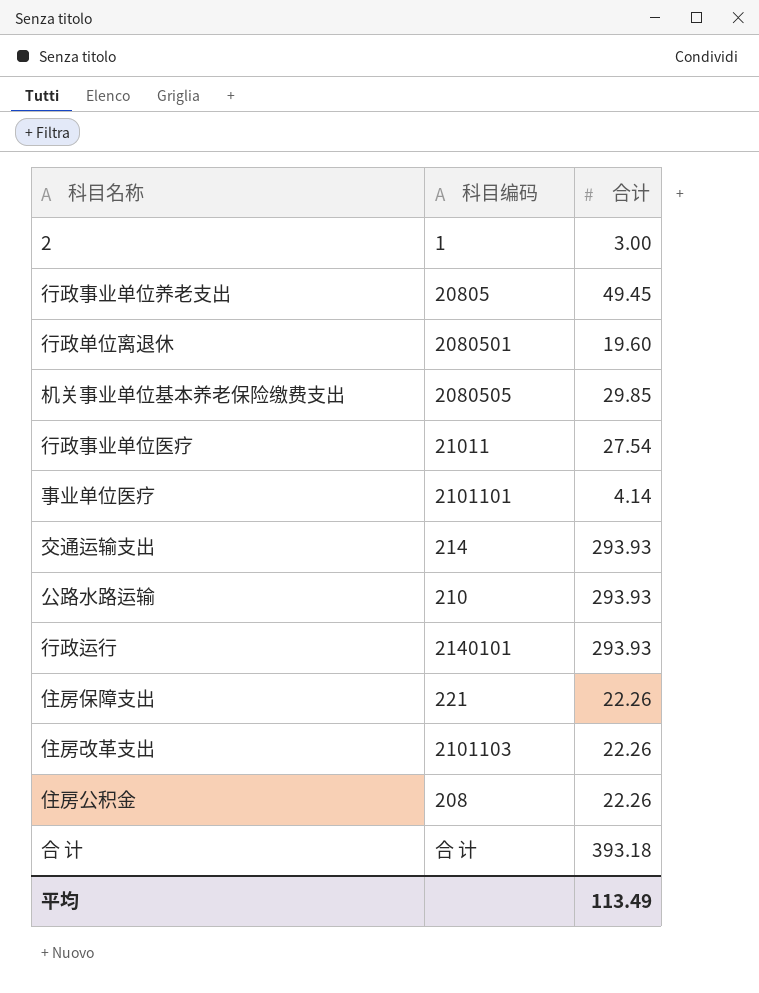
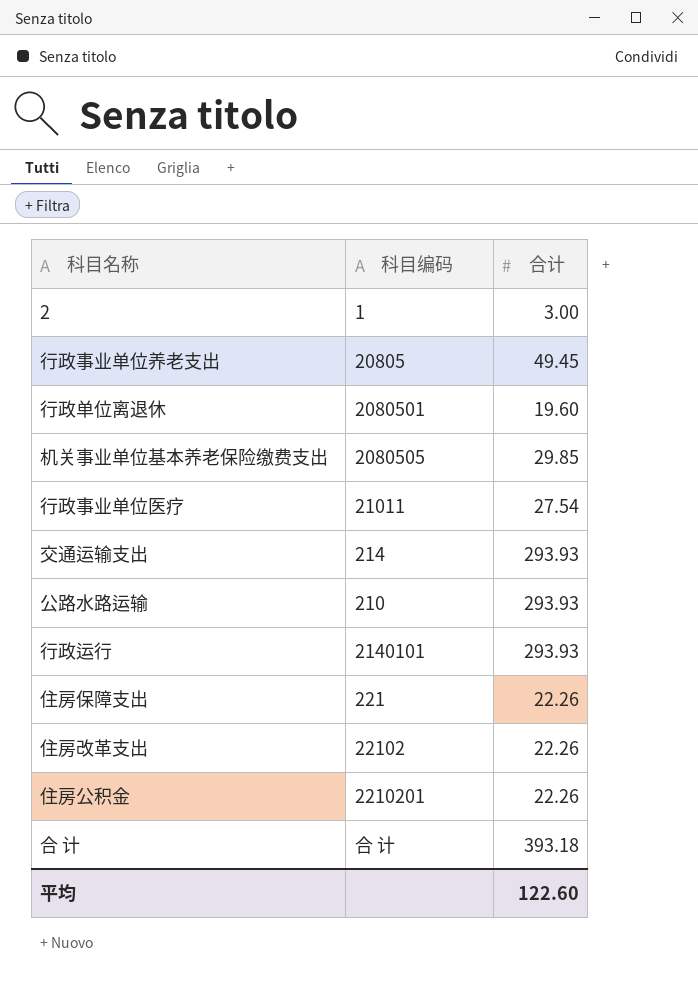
row 事业单位医疗: 2101101 | 4.14 -> none
住房改革支出 | 科目编码: 2101103 -> 22102
住房公积金 | 科目编码: 208 -> 2210201
平均 | 合计: 113.49 -> 122.60

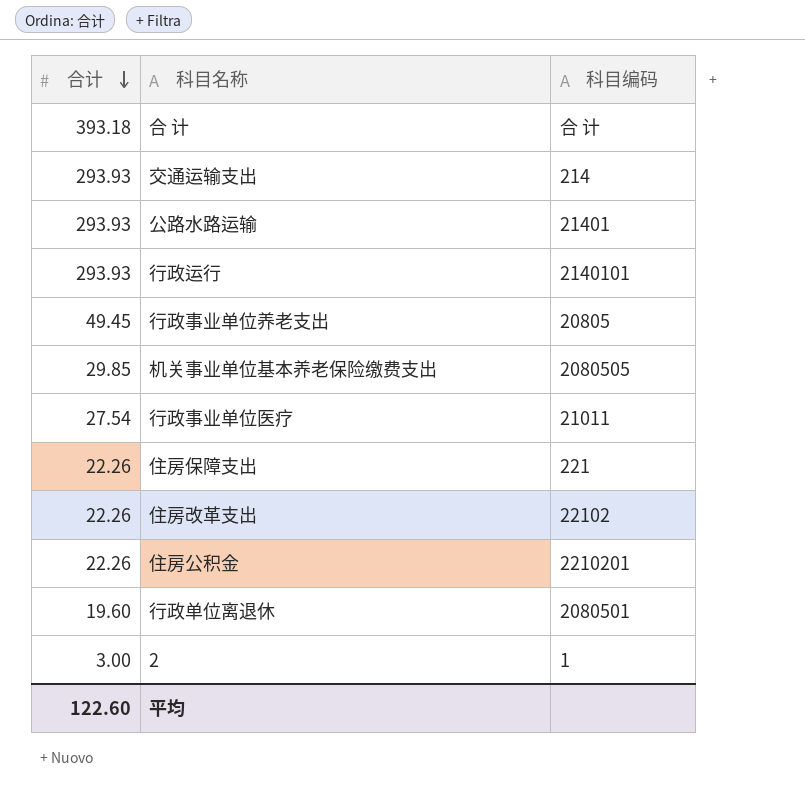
row order: none -> 合计 descending
column 合计 | position: 3 -> 1
公路水路运输 | 科目编码: 210 -> 21401

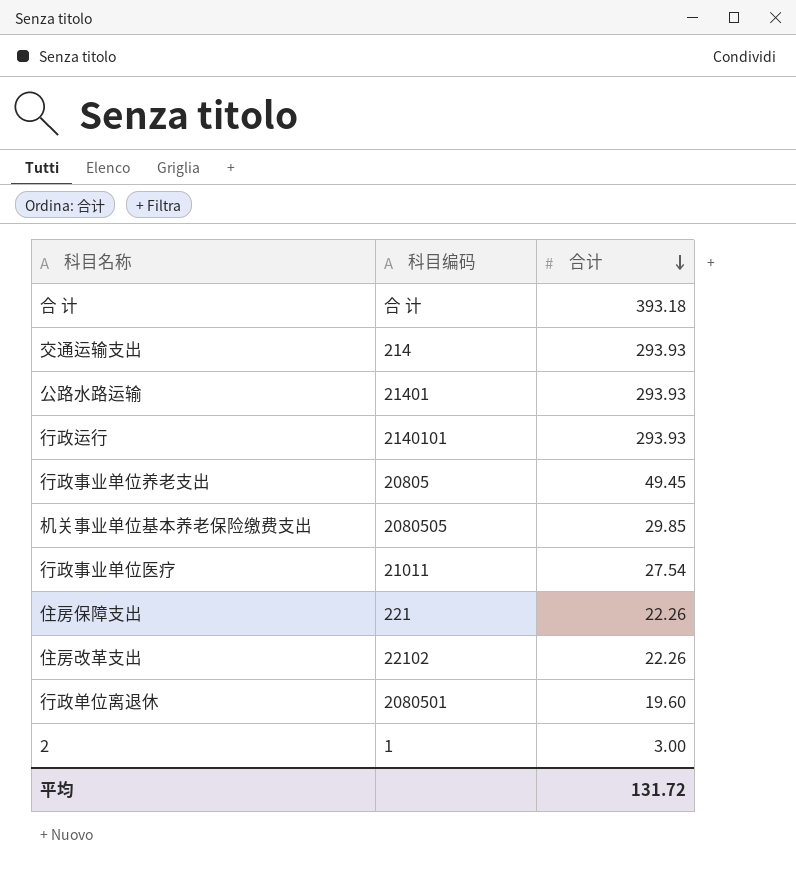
column 合计 | position: 1 -> 3
row 住房公积金: 22.26 | 2210201 -> none
平均 | 合计: 122.60 -> 131.72

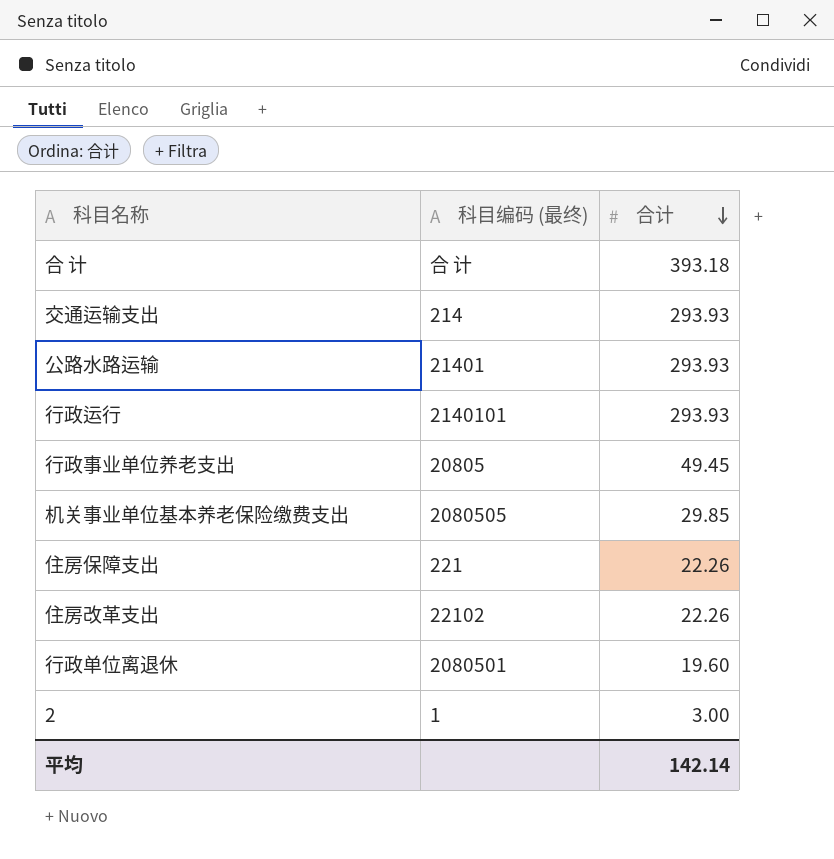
column name: 科目编码 -> 科目编码 (最终)
row 行政事业单位医疗: 21011 | 27.54 -> none
平均 | 合计: 131.72 -> 142.14

